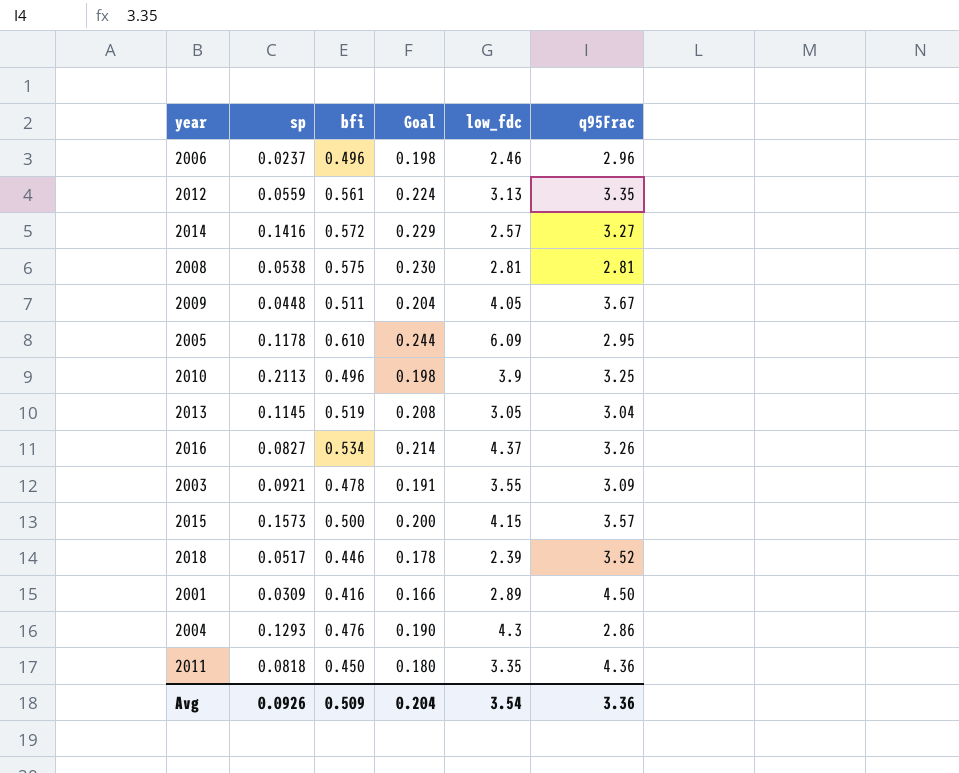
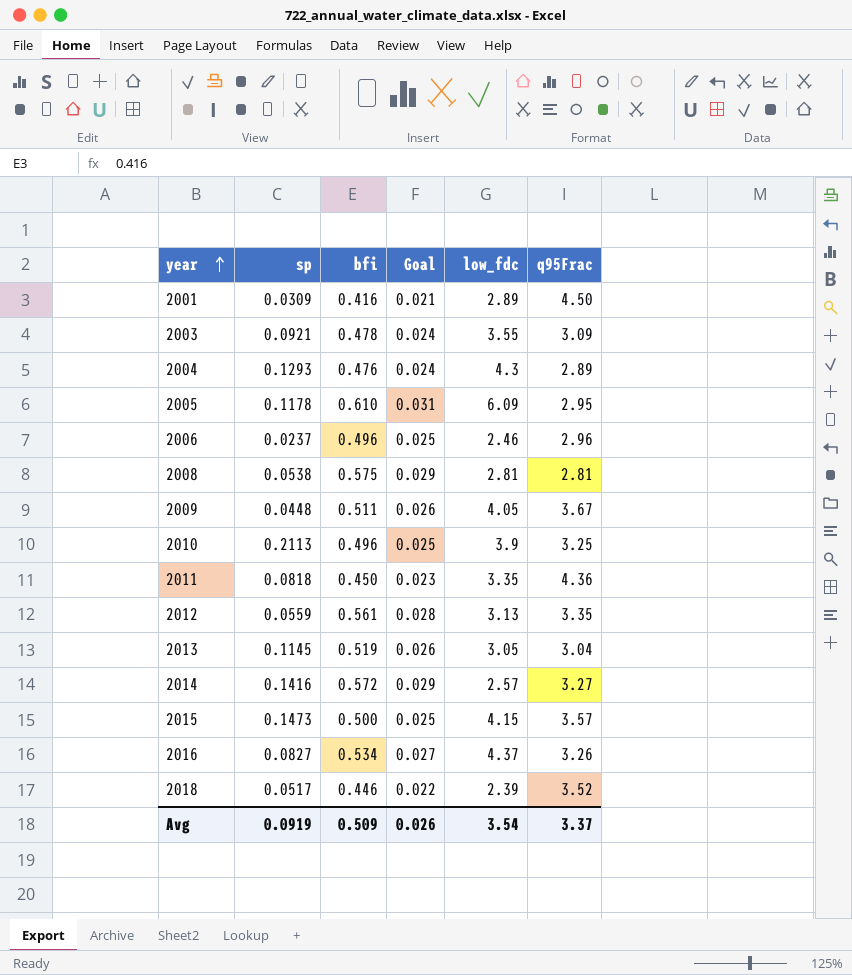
row order: none -> year ascending
column Goal | formula: [bfi] * 0.4 -> [bfi] * 0.05
2004 | q95Frac: 2.86 -> 2.89
2015 | sp: 0.1573 -> 0.1473
Avg | sp: 0.0926 -> 0.0919
Avg | Goal: 0.204 -> 0.026
Avg | q95Frac: 3.36 -> 3.37

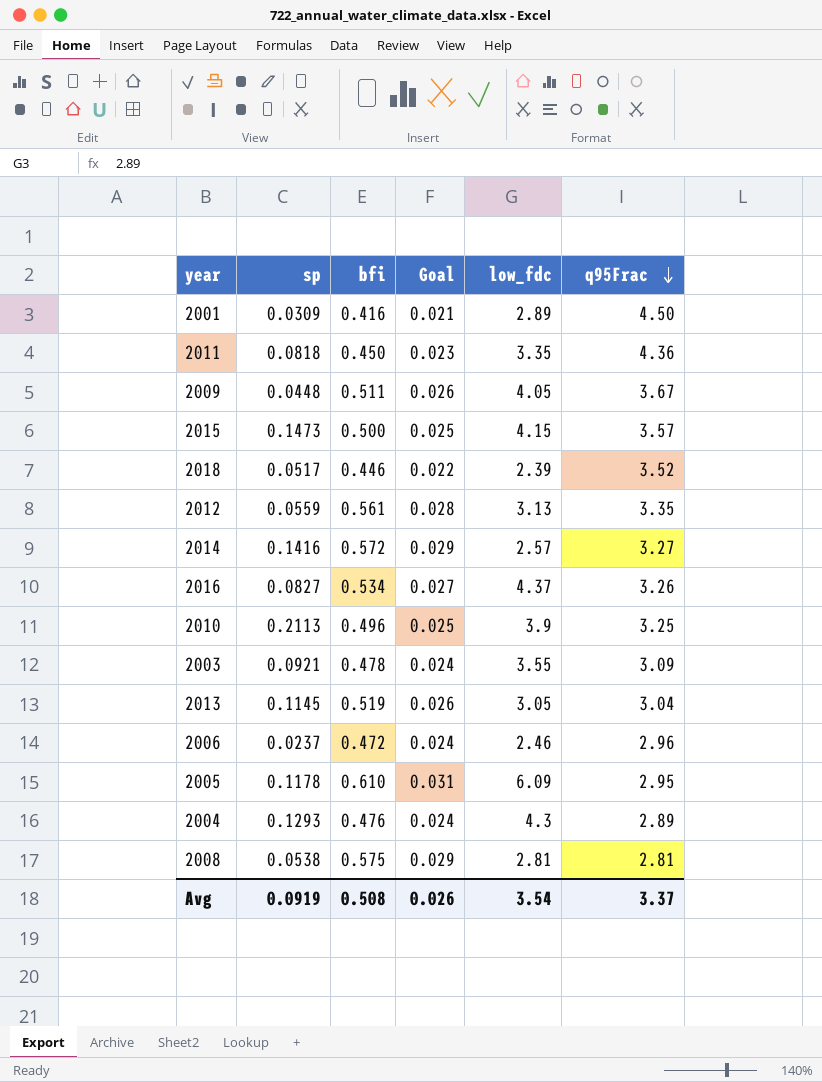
row order: year ascending -> q95Frac descending
2006 | bfi: 0.496 -> 0.472
2006 | Goal: 0.025 -> 0.024
Avg | bfi: 0.509 -> 0.508

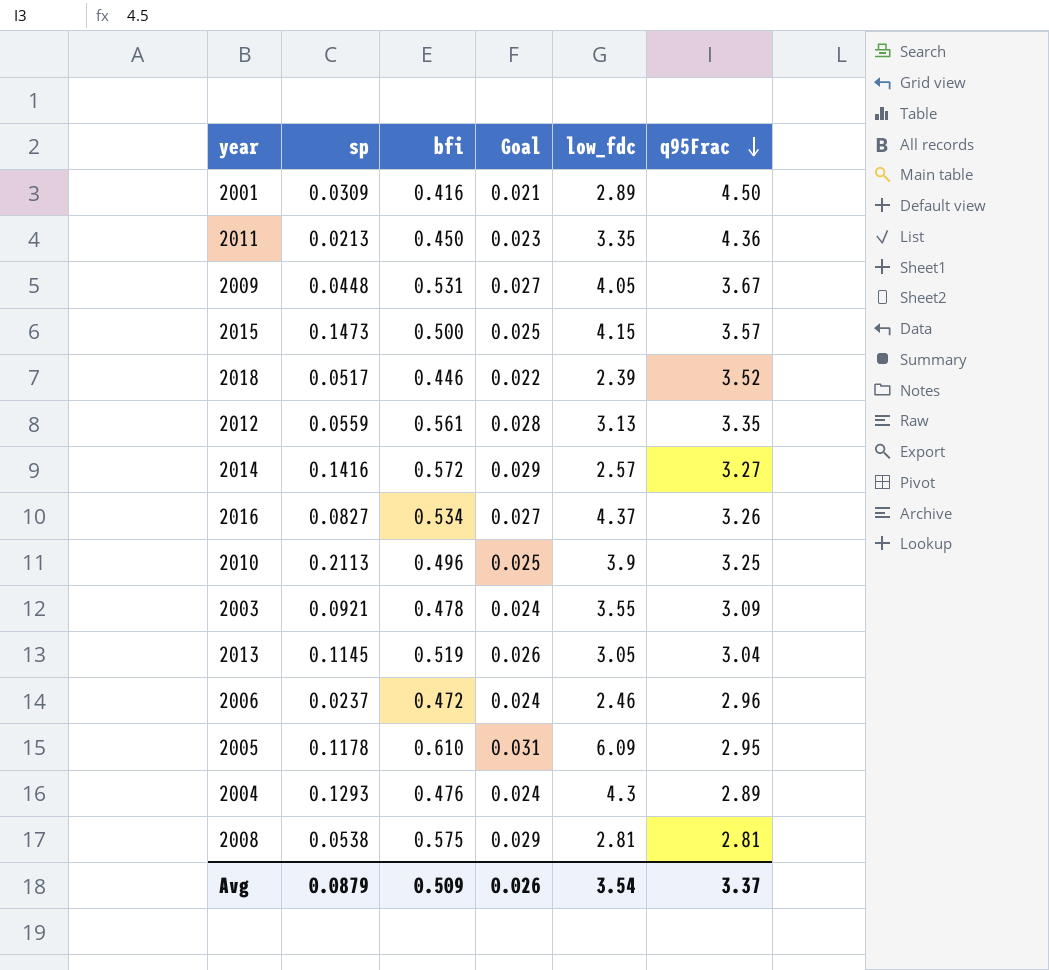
2011 | sp: 0.0818 -> 0.0213
2009 | bfi: 0.511 -> 0.531
2009 | Goal: 0.026 -> 0.027
Avg | sp: 0.0919 -> 0.0879
Avg | bfi: 0.508 -> 0.509

